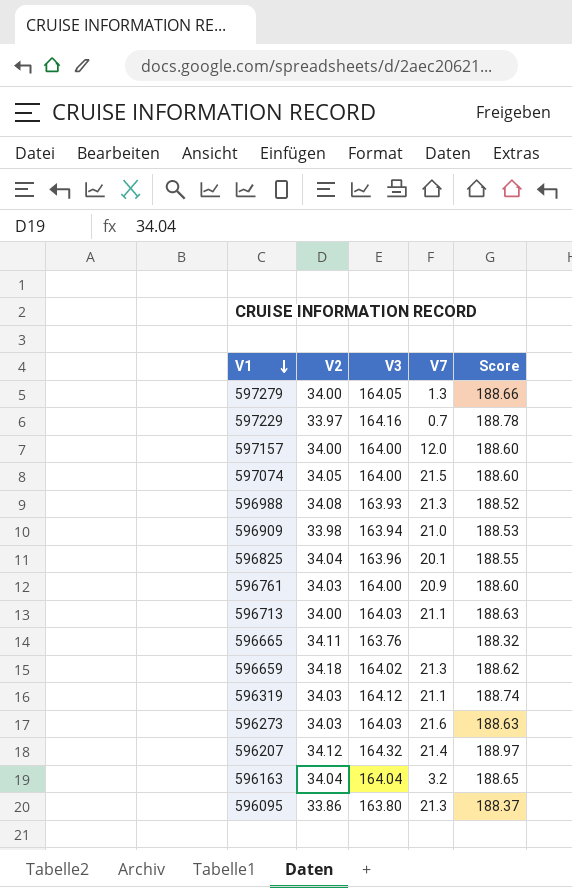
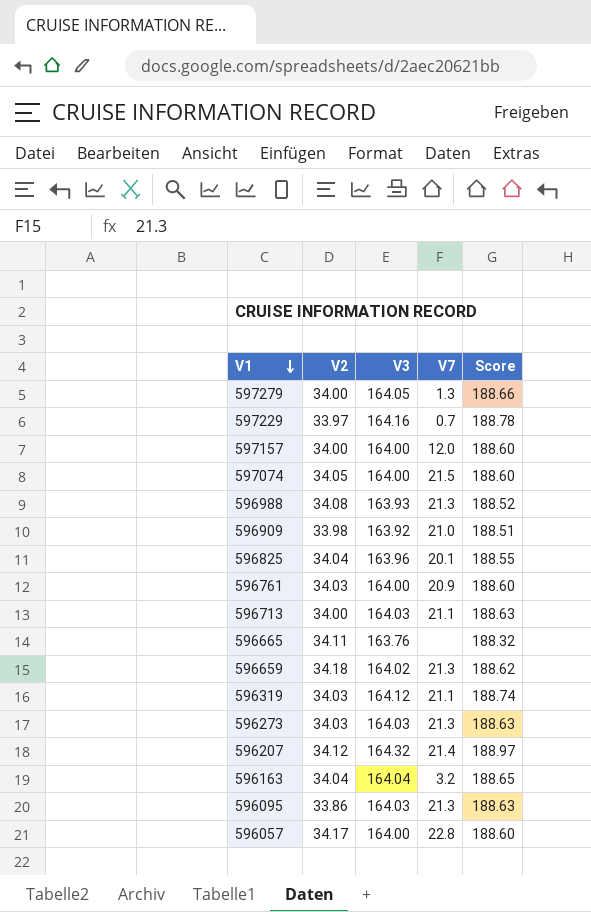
596909 | V3: 163.94 -> 163.92
596909 | Score: 188.53 -> 188.51
596273 | V7: 21.6 -> 21.3
596095 | V3: 163.80 -> 164.03
596095 | Score: 188.37 -> 188.63
row 596057: none -> 34.17 | 164.00 | 22.8 | 188.60

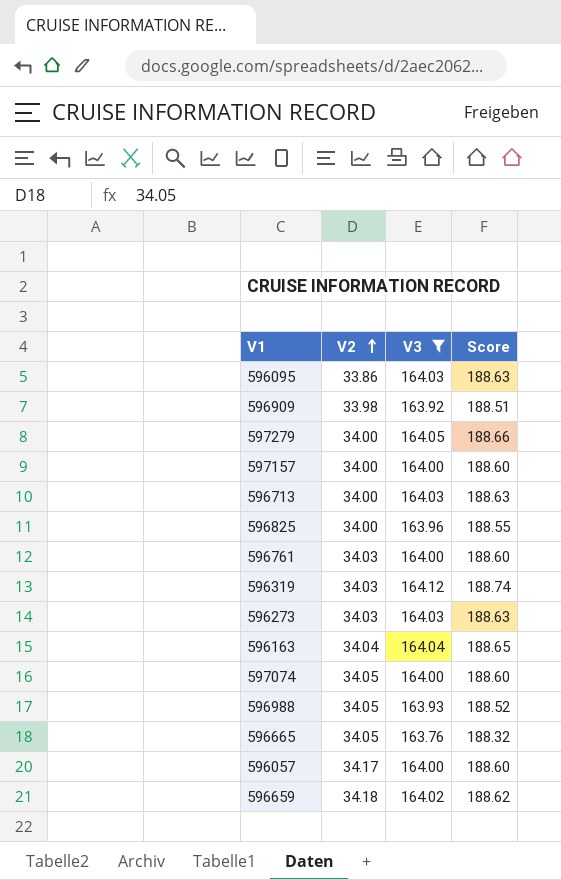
filter: none -> V3 <= 164.12
row order: V1 descending -> V2 ascending
column V7 | position: 4 -> none
596825 | V2: 34.04 -> 34.00
596988 | V2: 34.08 -> 34.05
596665 | V2: 34.11 -> 34.05

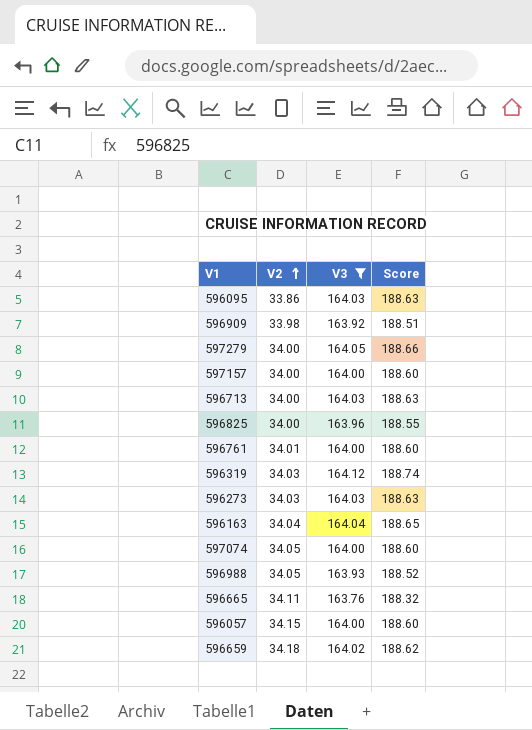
596761 | V2: 34.03 -> 34.01
596665 | V2: 34.05 -> 34.11
596057 | V2: 34.17 -> 34.15

